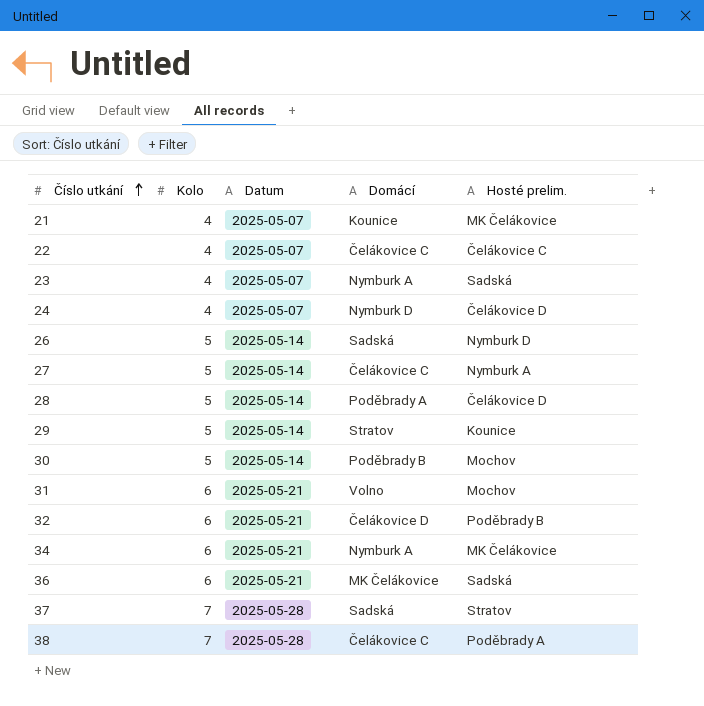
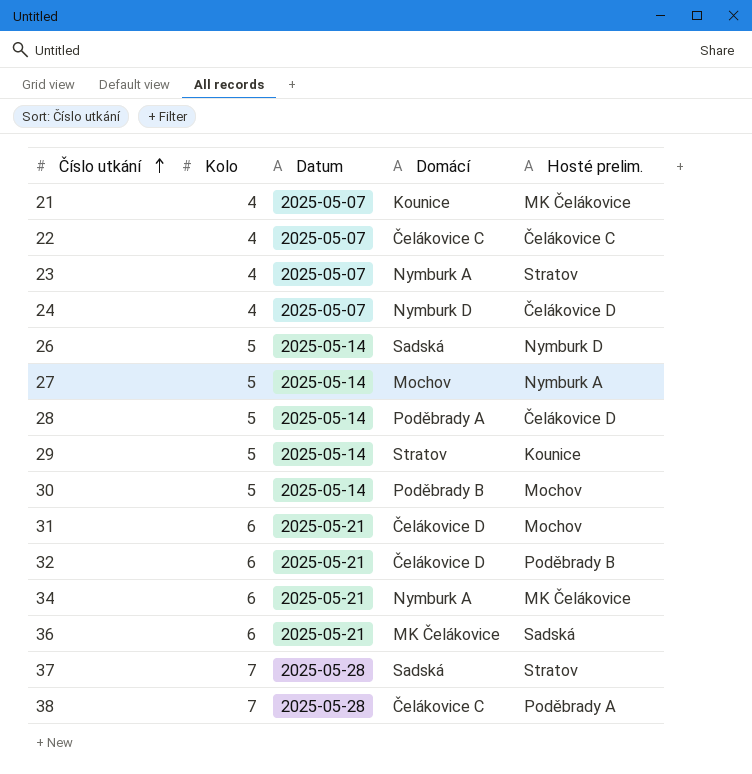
23 | Hosté prelim.: Sadská -> Stratov
27 | Domácí: Čelákovice C -> Mochov
31 | Domácí: Volno -> Čelákovice D

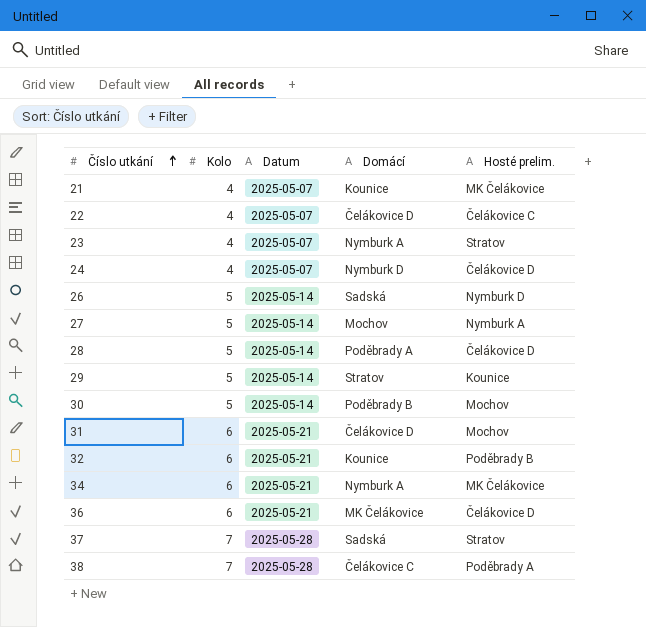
22 | Domácí: Čelákovice C -> Čelákovice D
32 | Domácí: Čelákovice D -> Kounice
36 | Hosté prelim.: Sadská -> Čelákovice D

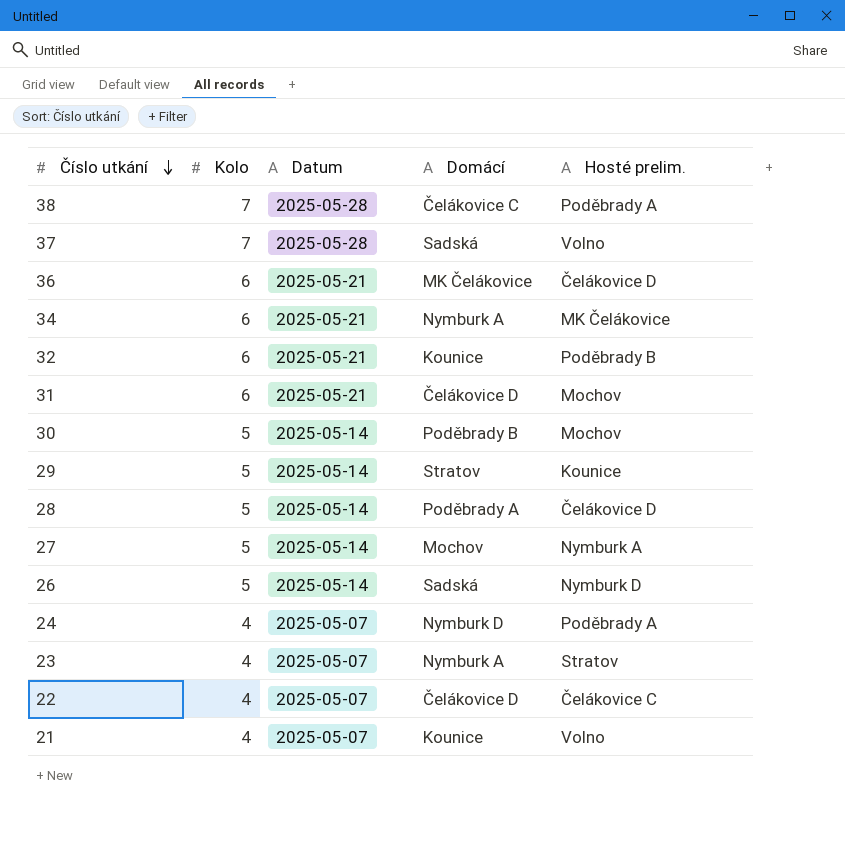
row order: Číslo utkání ascending -> Číslo utkání descending
37 | Hosté prelim.: Stratov -> Volno
24 | Hosté prelim.: Čelákovice D -> Poděbrady A
21 | Hosté prelim.: MK Čelákovice -> Volno

